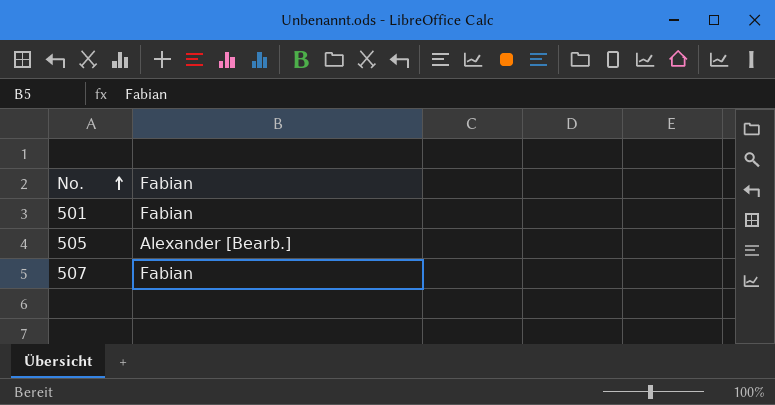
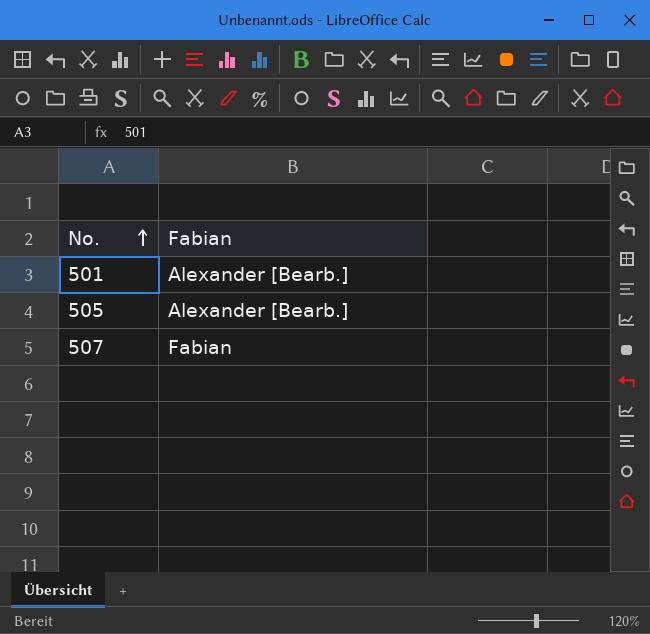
501 | Fabian: Fabian -> Alexander [Bearb.]

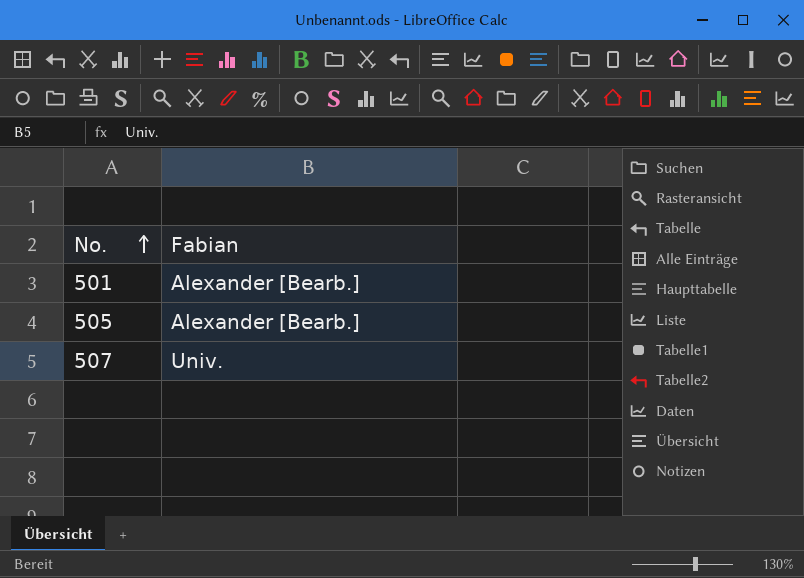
507 | Fabian: Fabian -> Univ.

